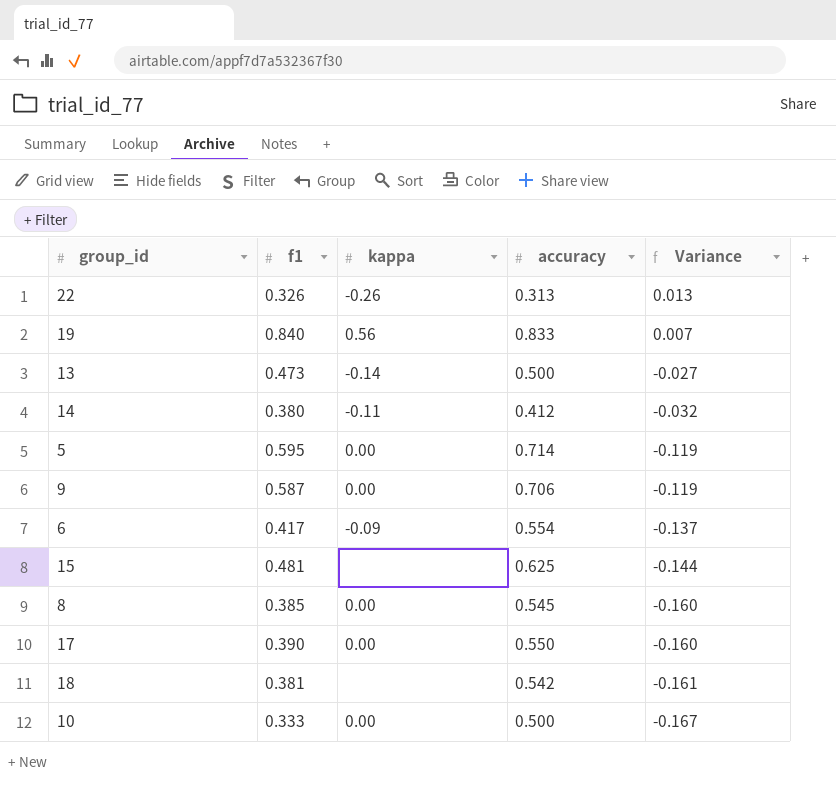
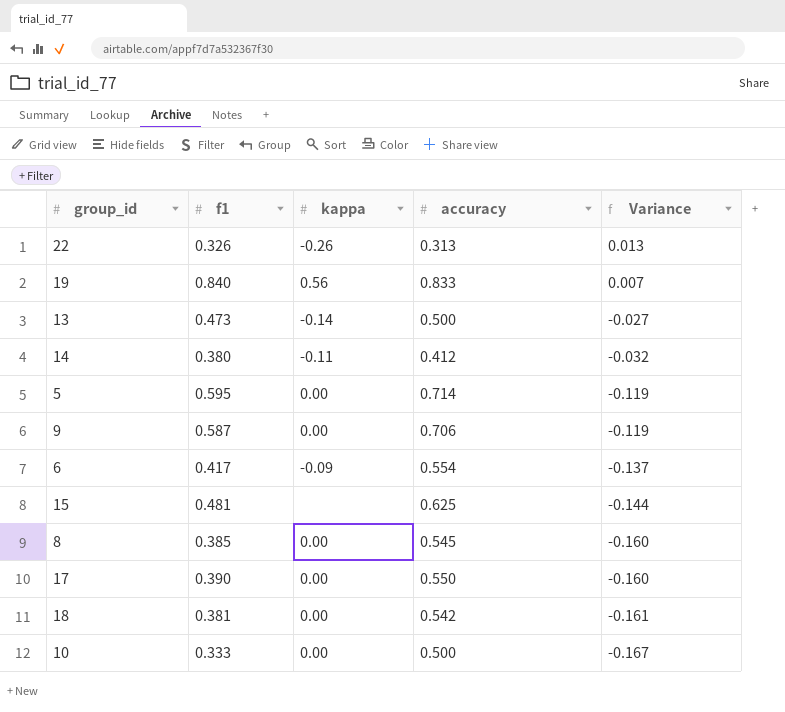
18 | kappa: none -> 0.00

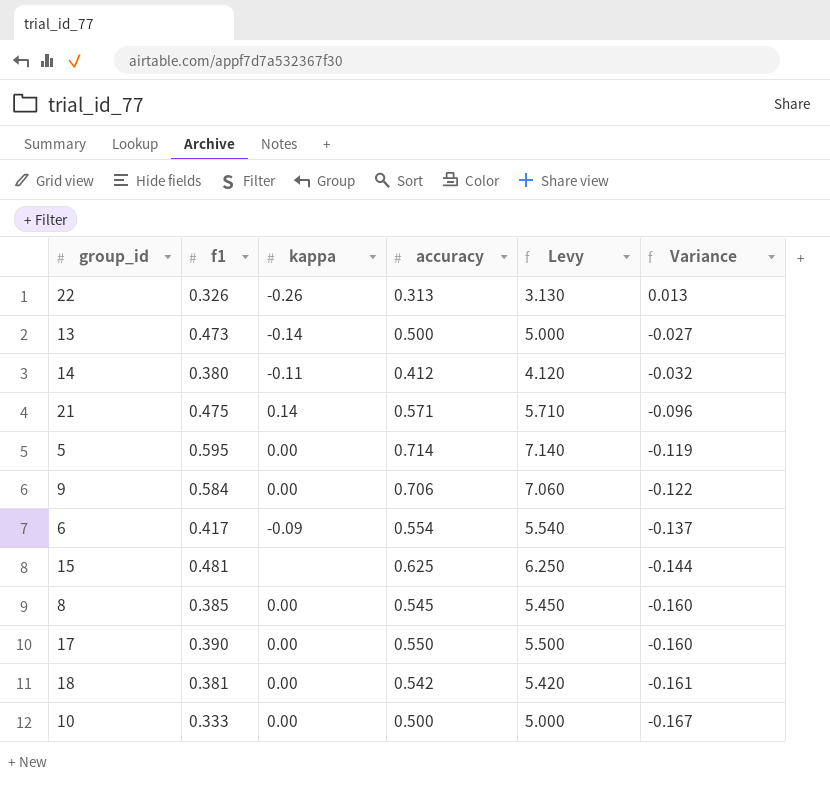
column Levy | formula: none -> [accuracy] * 10
row 19: 0.840 | 0.56 | 0.833 | 0.007 -> none
row 21: none -> 0.475 | 0.14 | 0.571 | 5.710 | -0.096
9 | f1: 0.587 -> 0.584
9 | Variance: -0.119 -> -0.122

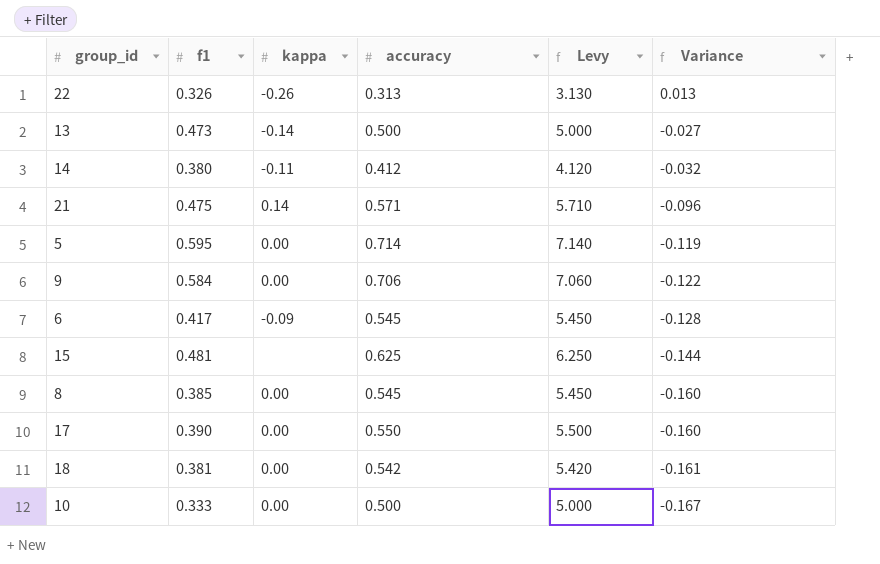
6 | accuracy: 0.554 -> 0.545
6 | Levy: 5.540 -> 5.450
6 | Variance: -0.137 -> -0.128

